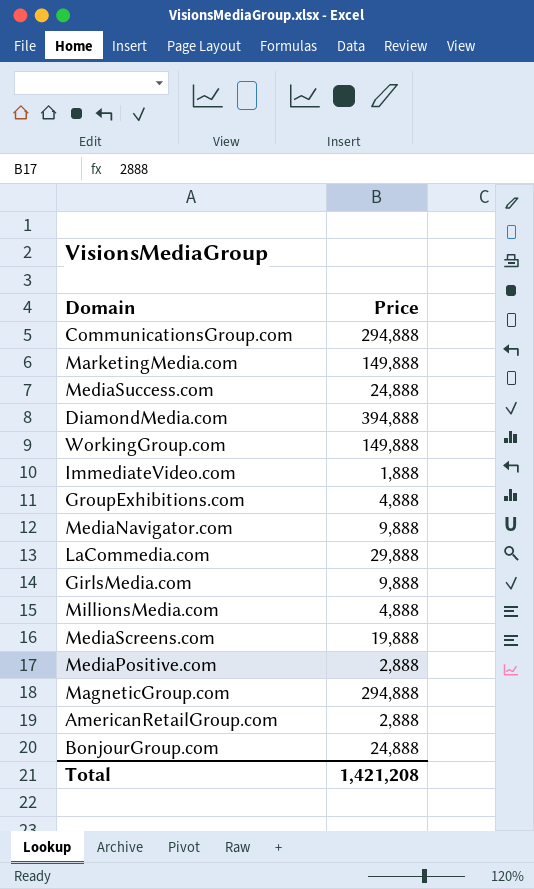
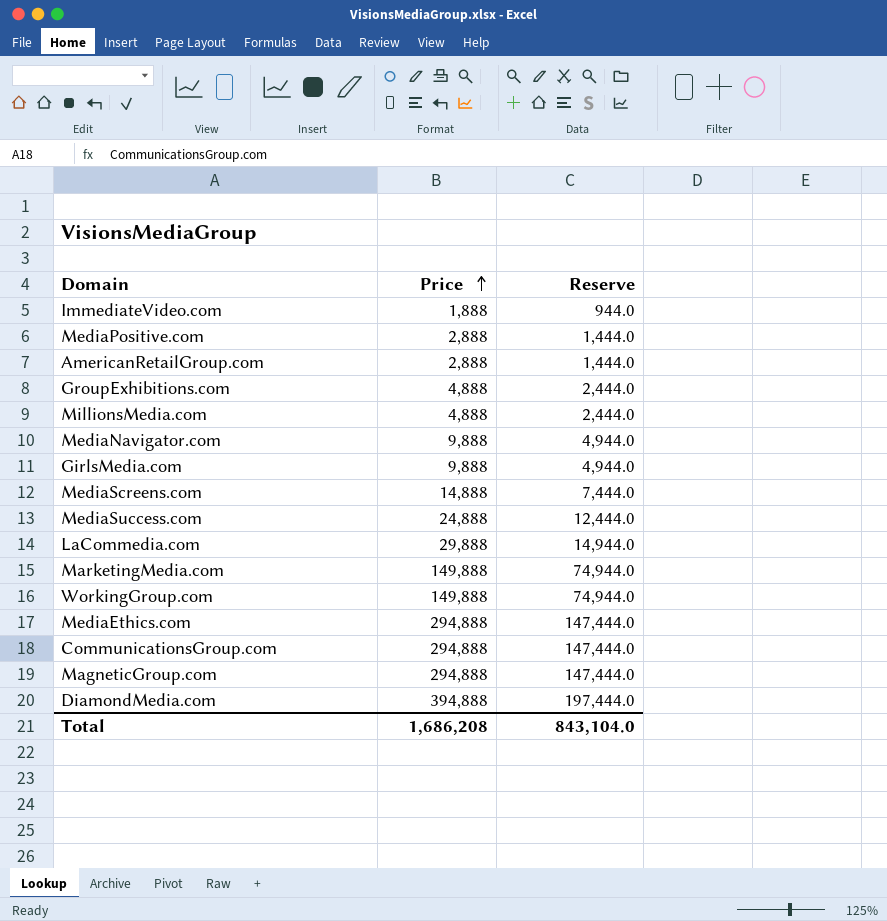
row order: none -> Price ascending
column Reserve | formula: none -> [Price] * 0.5
row BonjourGroup.com: 24,888 -> none
MediaScreens.com | Price: 19,888 -> 14,888
row MediaEthics.com: none -> 294,888 | 147,444.0
Total | Price: 1,421,208 -> 1,686,208

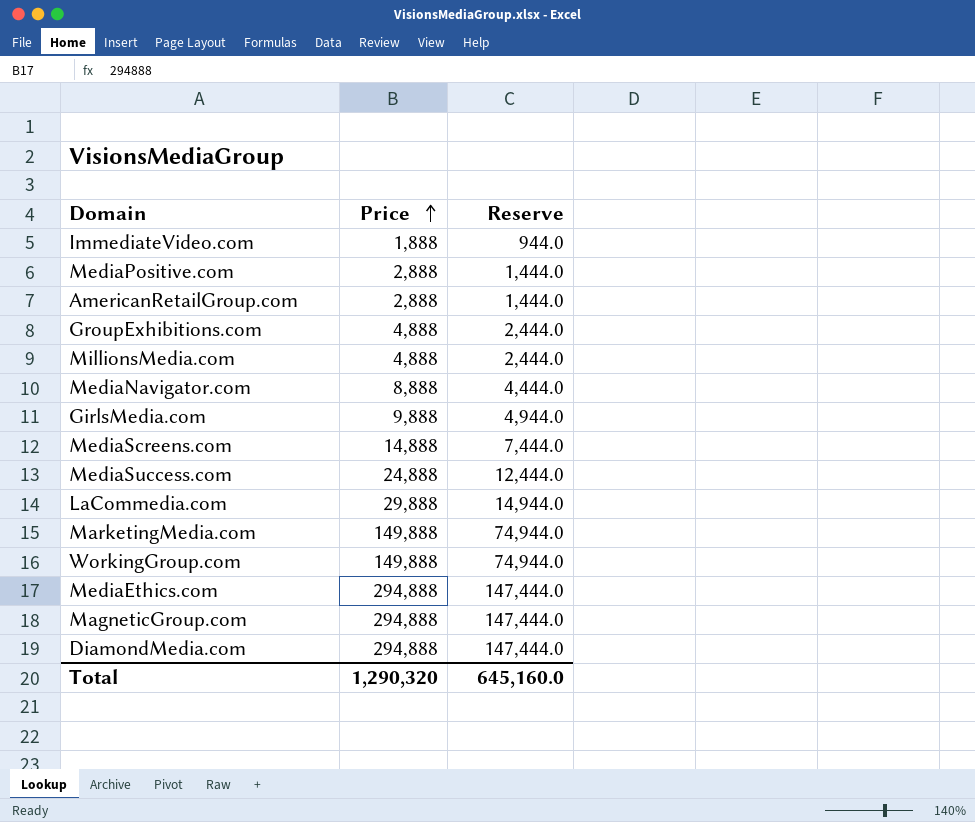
row CommunicationsGroup.com: 294,888 | 147,444.0 -> none
MediaNavigator.com | Price: 9,888 -> 8,888
MediaNavigator.com | Reserve: 4,944.0 -> 4,444.0
DiamondMedia.com | Price: 394,888 -> 294,888
DiamondMedia.com | Reserve: 197,444.0 -> 147,444.0
Total | Price: 1,686,208 -> 1,290,320
Total | Reserve: 843,104.0 -> 645,160.0

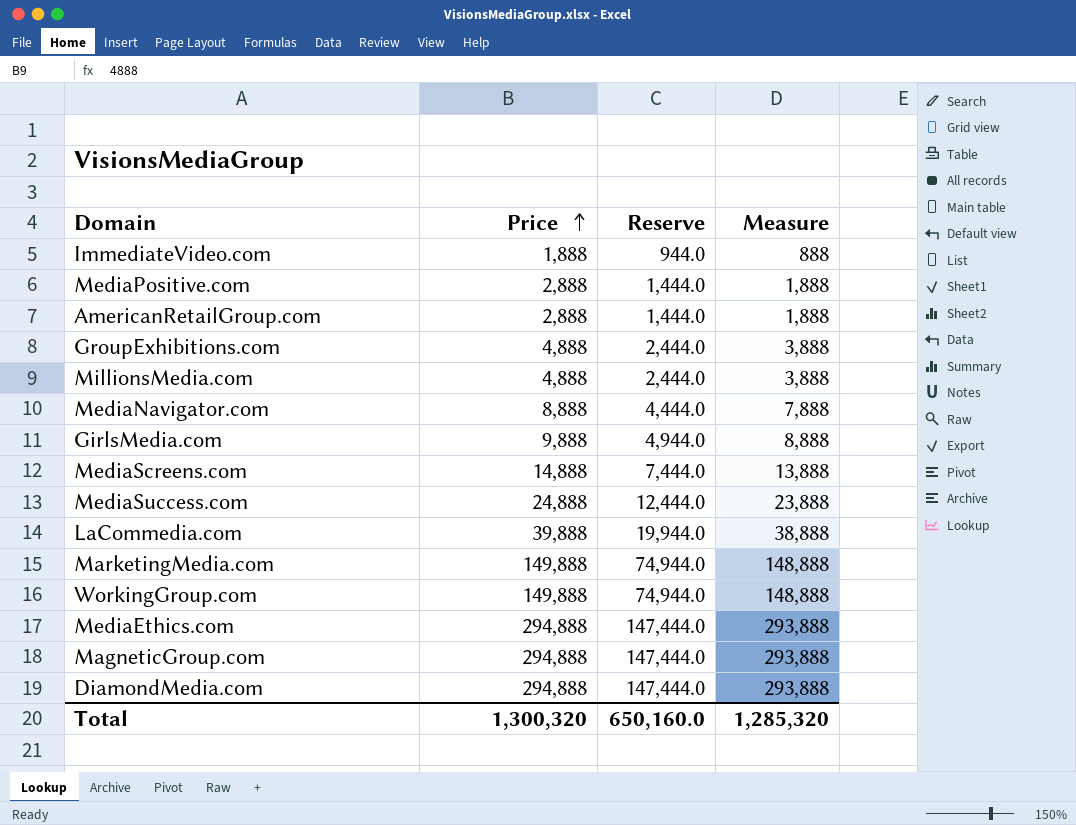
column Measure | formula: none -> [Price] - 1000
LaCommedia.com | Price: 29,888 -> 39,888
LaCommedia.com | Reserve: 14,944.0 -> 19,944.0
Total | Price: 1,290,320 -> 1,300,320
Total | Reserve: 645,160.0 -> 650,160.0

